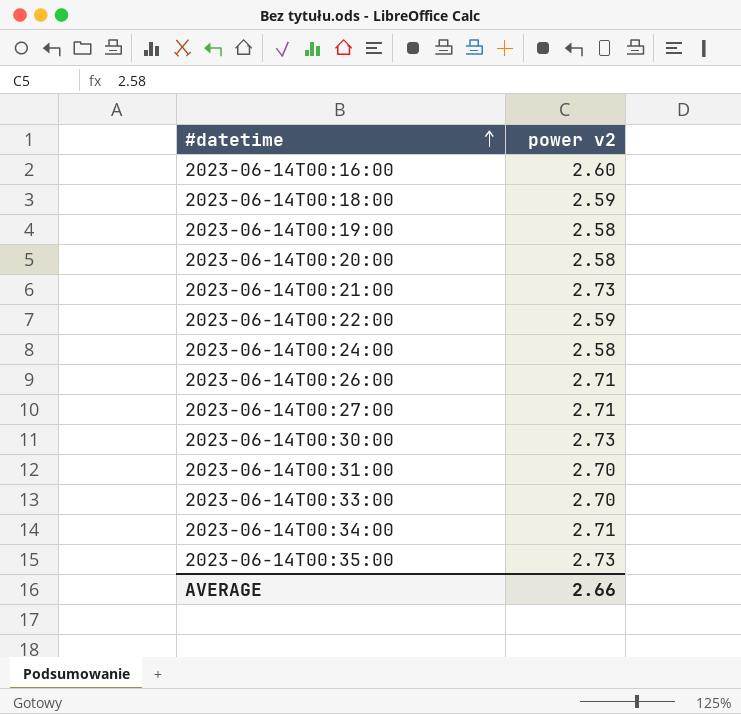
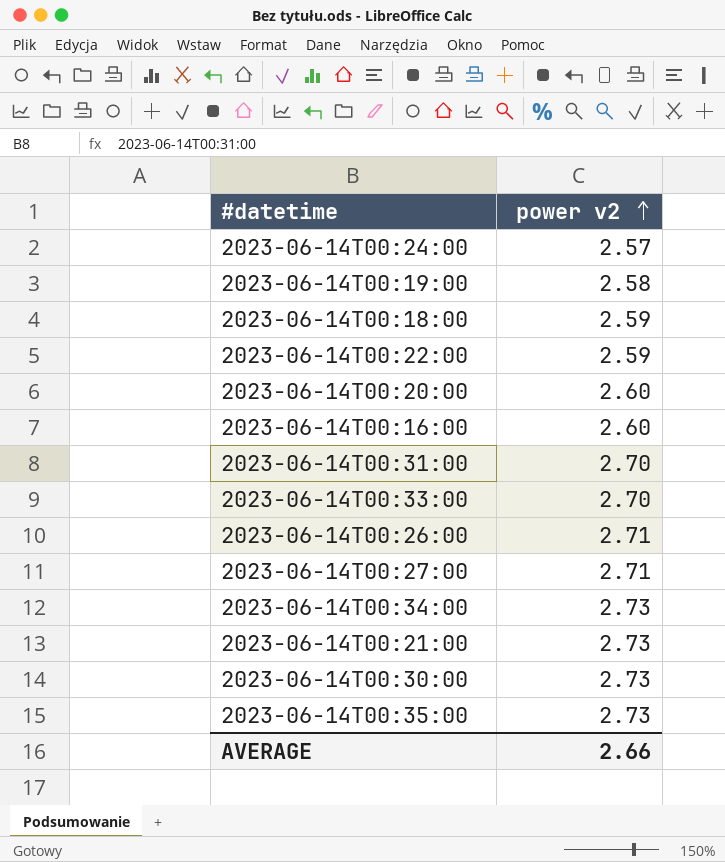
row order: #datetime ascending -> power v2 ascending
2023-06-14T00:24:00 | power v2: 2.58 -> 2.57
2023-06-14T00:20:00 | power v2: 2.58 -> 2.60
2023-06-14T00:34:00 | power v2: 2.71 -> 2.73

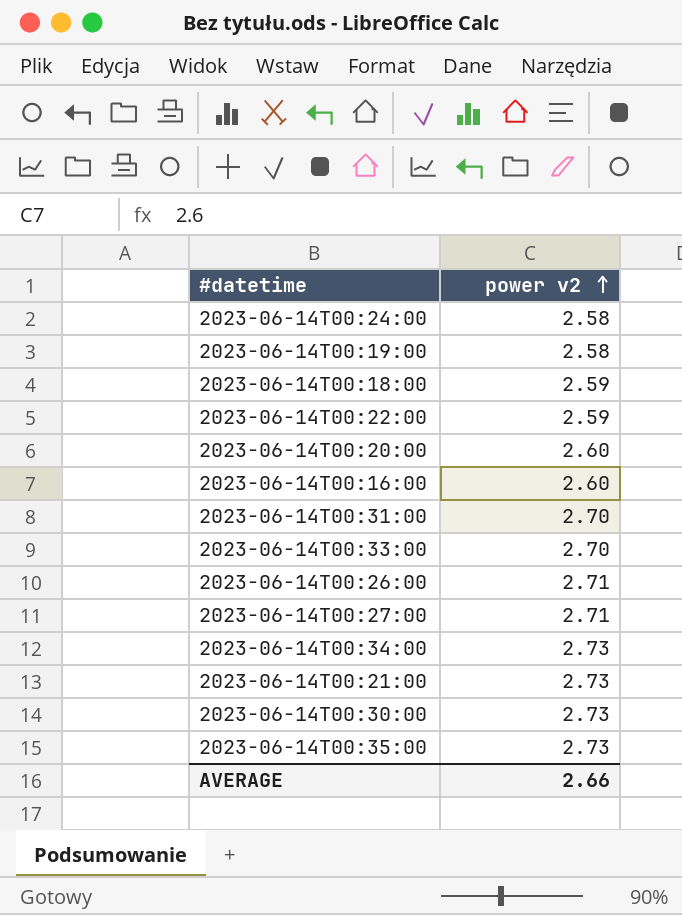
2023-06-14T00:24:00 | power v2: 2.57 -> 2.58

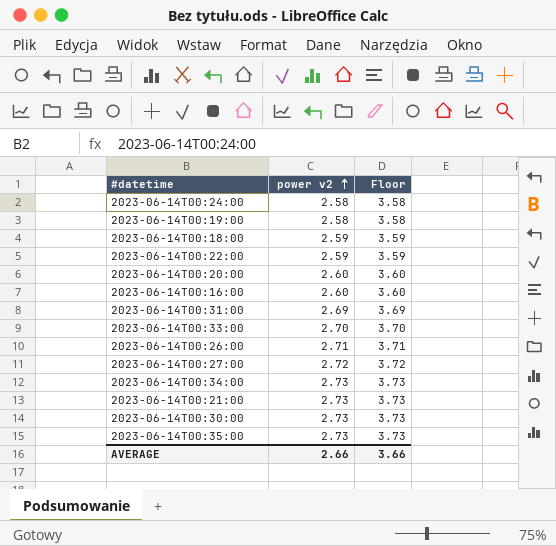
column Floor | formula: none -> [power v2] + 1
2023-06-14T00:31:00 | power v2: 2.70 -> 2.69
2023-06-14T00:27:00 | power v2: 2.71 -> 2.72

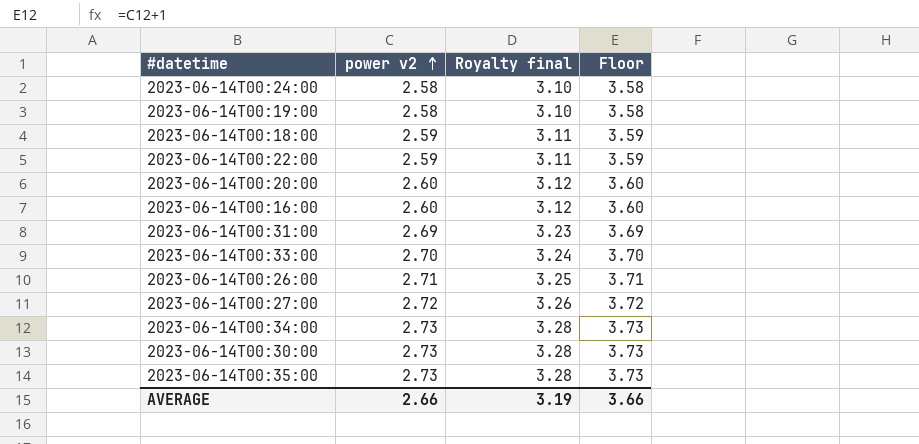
column Royalty final | formula: none -> [power v2] * 1.2
row 2023-06-14T00:21:00: 2.73 | 3.73 -> none

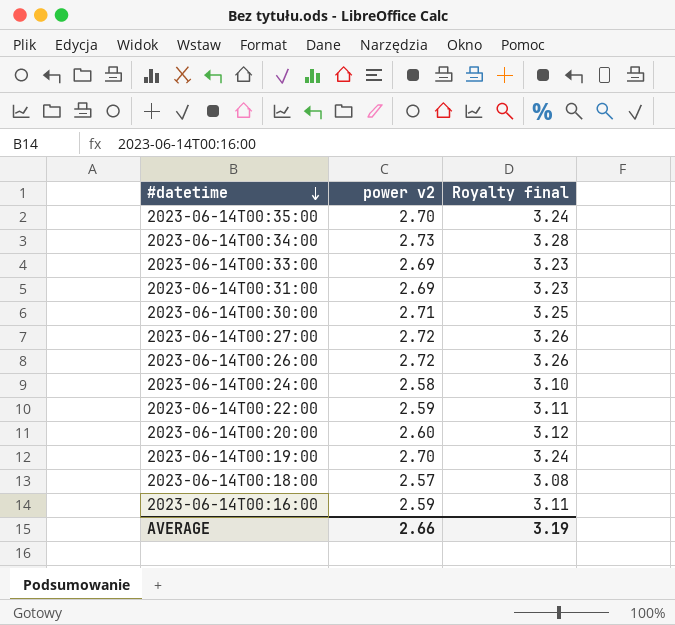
row order: power v2 ascending -> #datetime descending
column Floor | formula: [power v2] + 1 -> none
2023-06-14T00:35:00 | power v2: 2.73 -> 2.70
2023-06-14T00:35:00 | Royalty final: 3.28 -> 3.24
2023-06-14T00:33:00 | power v2: 2.70 -> 2.69
2023-06-14T00:33:00 | Royalty final: 3.24 -> 3.23
2023-06-14T00:30:00 | power v2: 2.73 -> 2.71
2023-06-14T00:30:00 | Royalty final: 3.28 -> 3.25
2023-06-14T00:26:00 | power v2: 2.71 -> 2.72
2023-06-14T00:26:00 | Royalty final: 3.25 -> 3.26
2023-06-14T00:19:00 | power v2: 2.58 -> 2.70
2023-06-14T00:19:00 | Royalty final: 3.10 -> 3.24
2023-06-14T00:18:00 | power v2: 2.59 -> 2.57
2023-06-14T00:18:00 | Royalty final: 3.11 -> 3.08
2023-06-14T00:16:00 | power v2: 2.60 -> 2.59
2023-06-14T00:16:00 | Royalty final: 3.12 -> 3.11

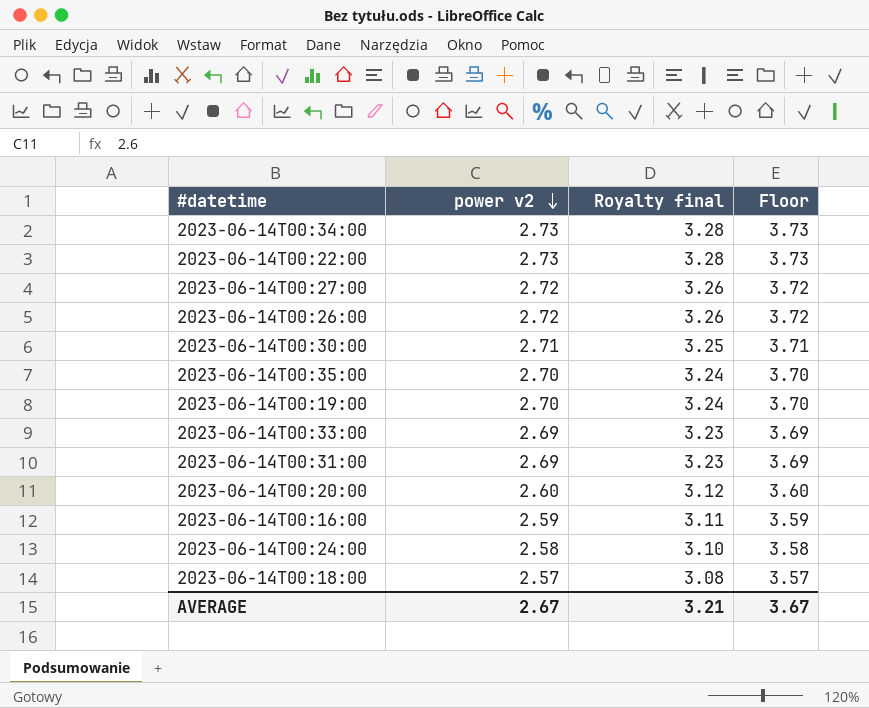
row order: #datetime descending -> power v2 descending
column Floor | formula: none -> [power v2] + 1
2023-06-14T00:22:00 | power v2: 2.59 -> 2.73
2023-06-14T00:22:00 | Royalty final: 3.11 -> 3.28
AVERAGE | power v2: 2.66 -> 2.67
AVERAGE | Royalty final: 3.19 -> 3.21

